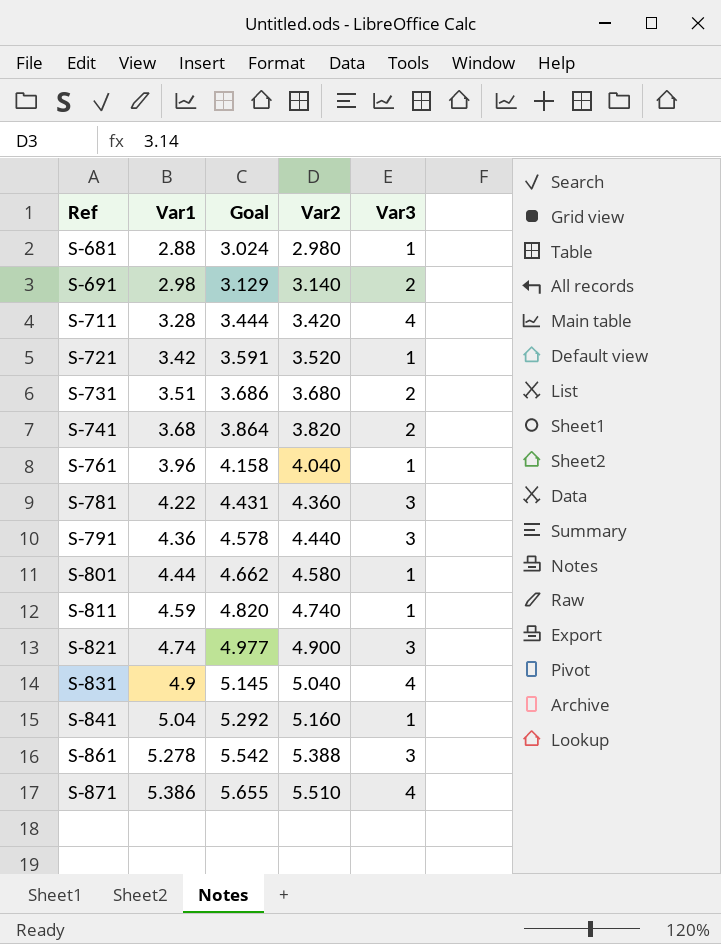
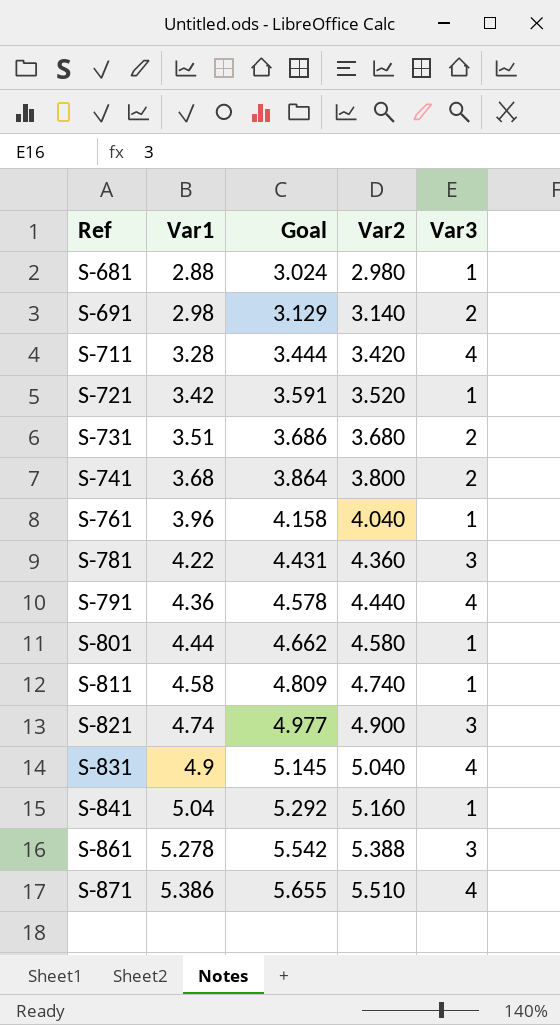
S-741 | Var2: 3.820 -> 3.800
S-791 | Var3: 3 -> 4
S-811 | Var1: 4.59 -> 4.58
S-811 | Goal: 4.820 -> 4.809

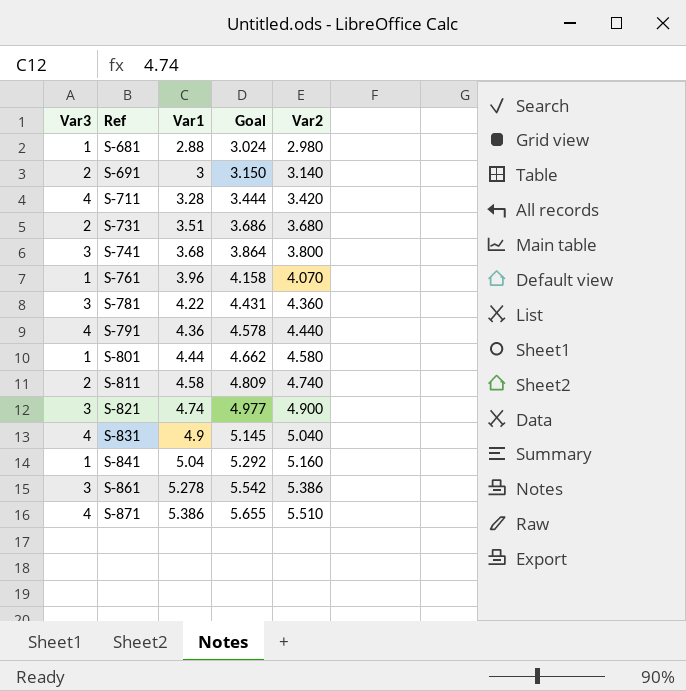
column Var3 | position: 5 -> 1
row S-721: 3.42 | 3.591 | 3.520 | 1 -> none
S-691 | Var1: 2.98 -> 3
S-691 | Goal: 3.129 -> 3.150
S-741 | Var3: 2 -> 3
S-761 | Var2: 4.040 -> 4.070
S-811 | Var3: 1 -> 2
S-861 | Var2: 5.388 -> 5.386

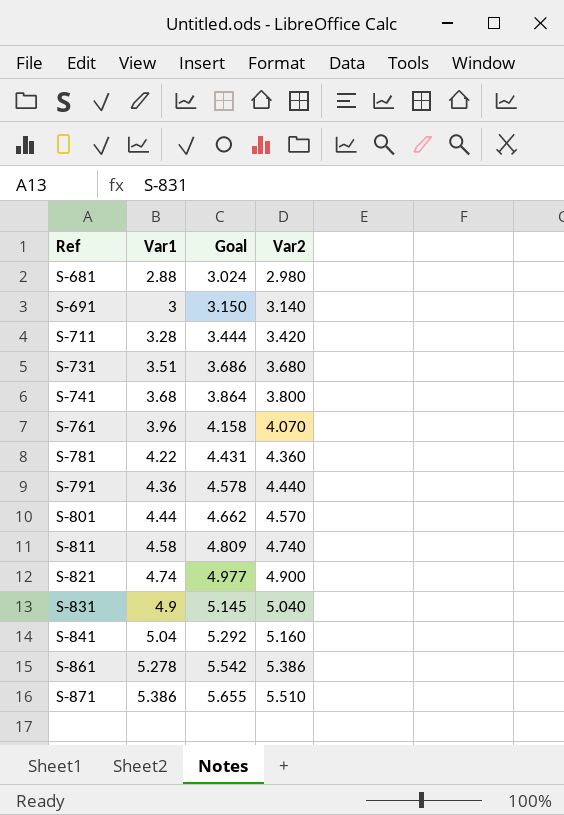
column Var3 | position: 1 -> none
S-801 | Var2: 4.580 -> 4.570

